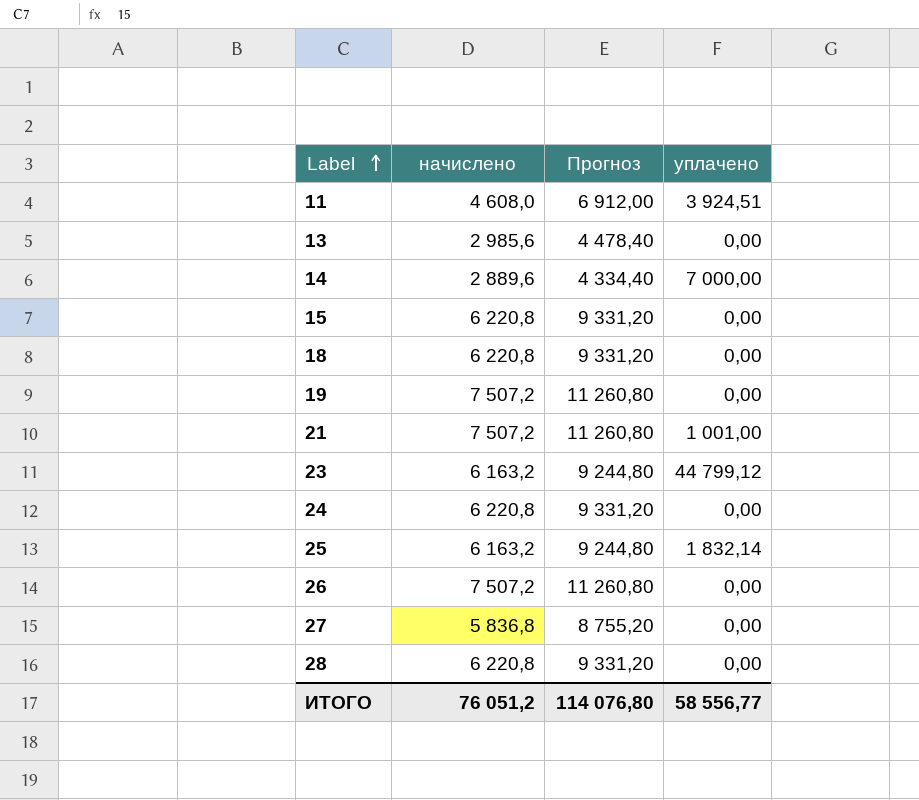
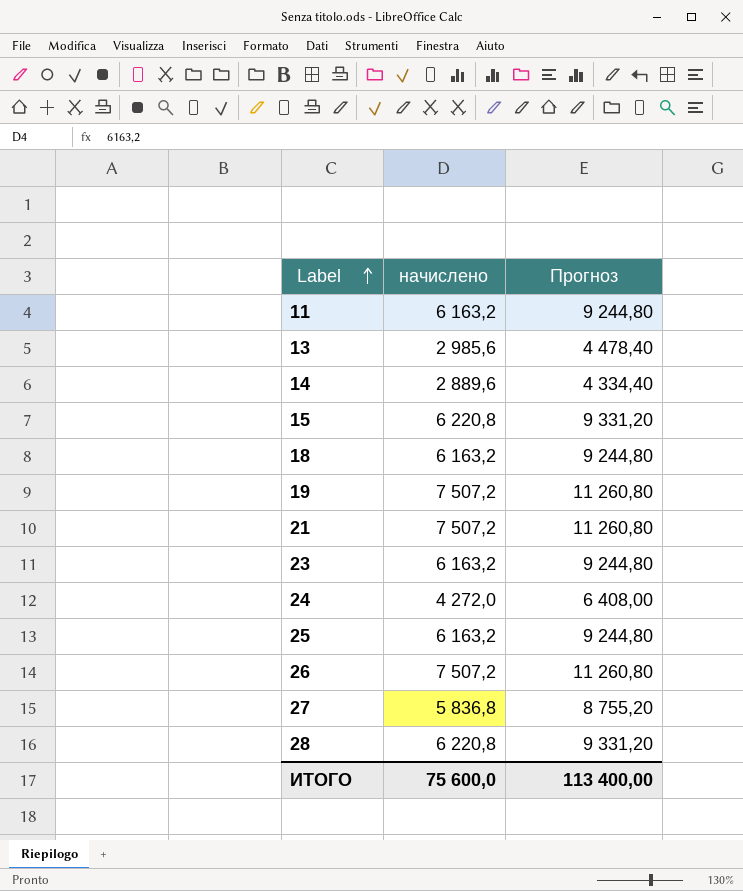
column уплачено | position: 4 -> none
11 | начислено: 4 608,0 -> 6 163,2
11 | Прогноз: 6 912,00 -> 9 244,80
18 | начислено: 6 220,8 -> 6 163,2
18 | Прогноз: 9 331,20 -> 9 244,80
24 | начислено: 6 220,8 -> 4 272,0
24 | Прогноз: 9 331,20 -> 6 408,00
ИТОГО | начислено: 76 051,2 -> 75 600,0
ИТОГО | Прогноз: 114 076,80 -> 113 400,00

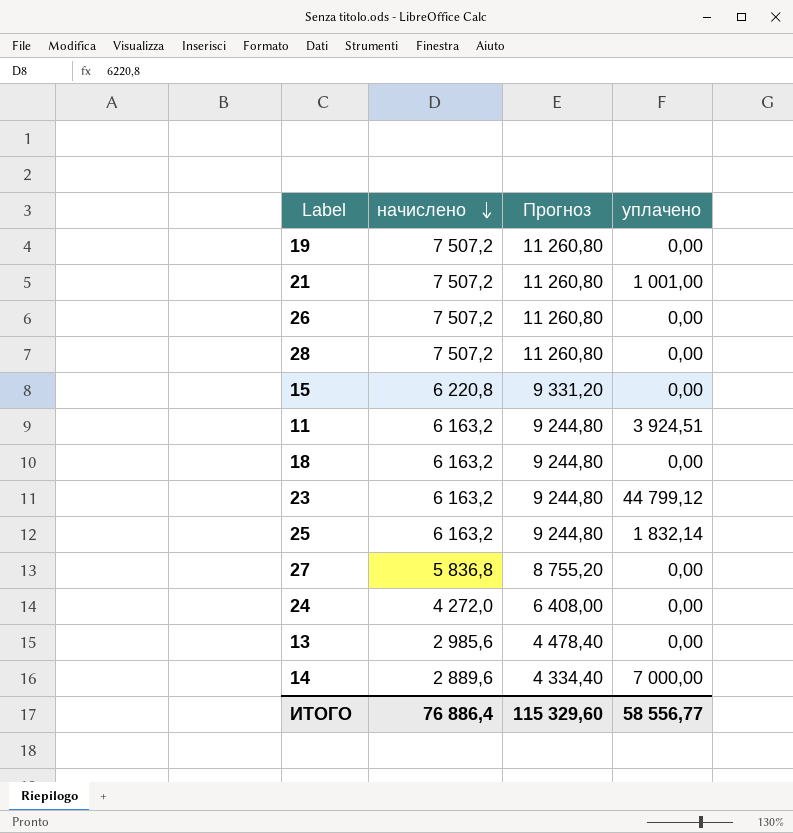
row order: Label ascending -> начислено descending
column уплачено | position: none -> 4
28 | начислено: 6 220,8 -> 7 507,2
28 | Прогноз: 9 331,20 -> 11 260,80
ИТОГО | начислено: 75 600,0 -> 76 886,4
ИТОГО | Прогноз: 113 400,00 -> 115 329,60

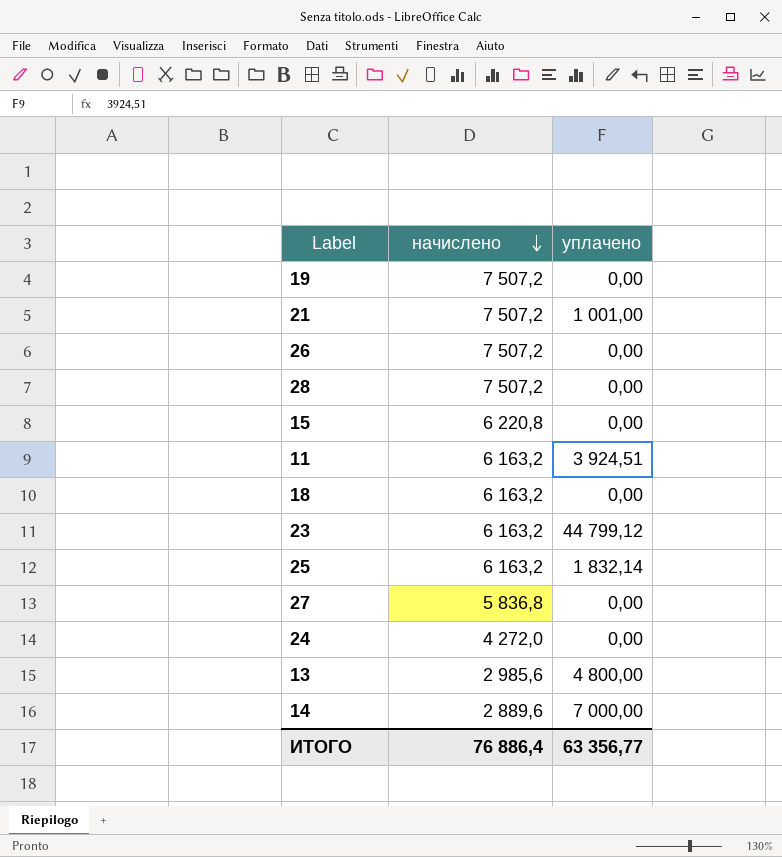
column Прогноз | formula: [начислено] * 1,5 -> none
13 | уплачено: 0,00 -> 4 800,00
ИТОГО | уплачено: 58 556,77 -> 63 356,77

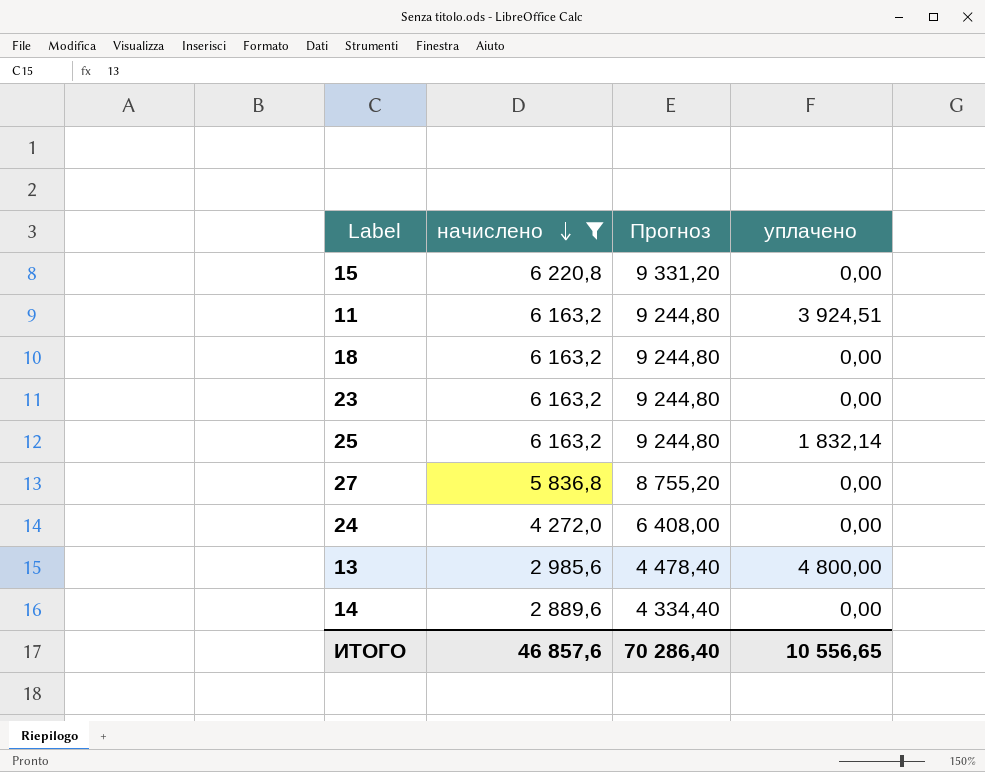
filter: none -> начислено != 7 507,2
column Прогноз | formula: none -> [начислено] * 1,5
23 | уплачено: 44 799,12 -> 0,00
14 | уплачено: 7 000,00 -> 0,00
ИТОГО | начислено: 76 886,4 -> 46 857,6
ИТОГО | уплачено: 63 356,77 -> 10 556,65

